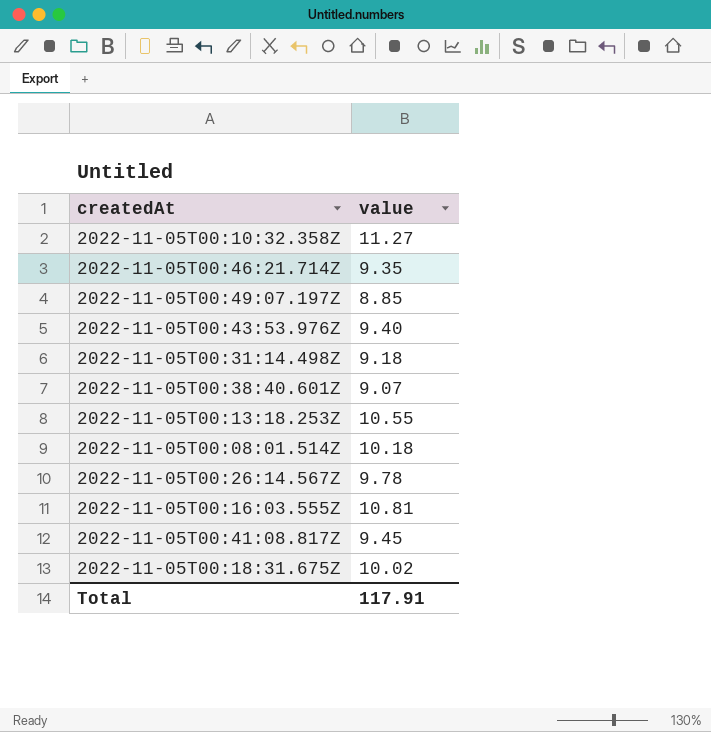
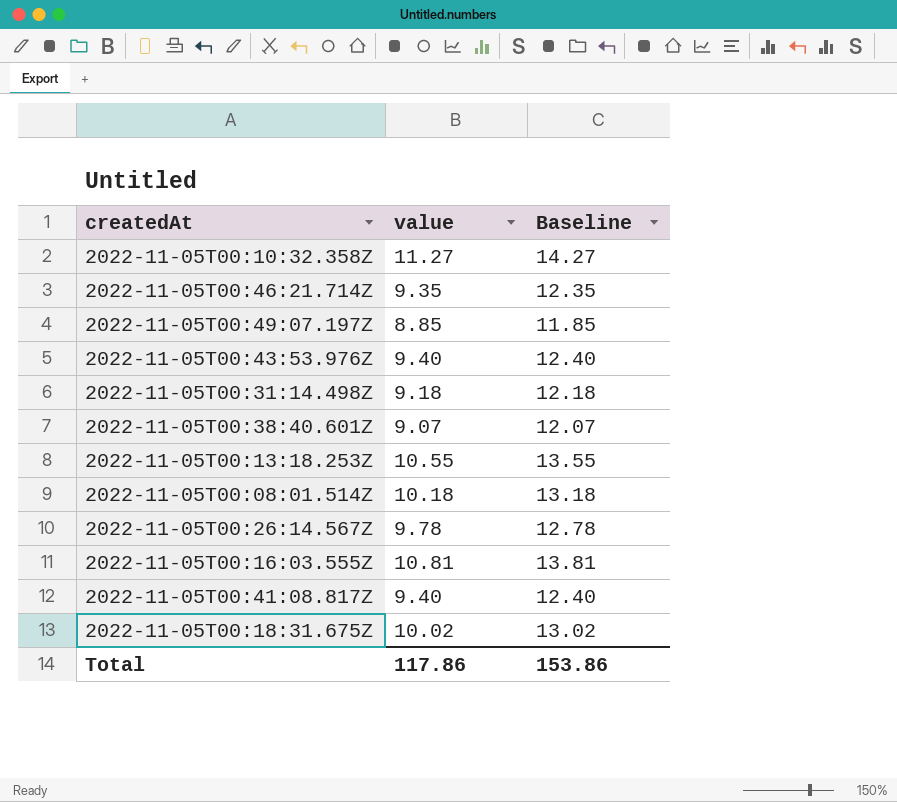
column Baseline | formula: none -> [value] + 3
2022-11-05T00:41:08.817Z | value: 9.45 -> 9.40
Total | value: 117.91 -> 117.86

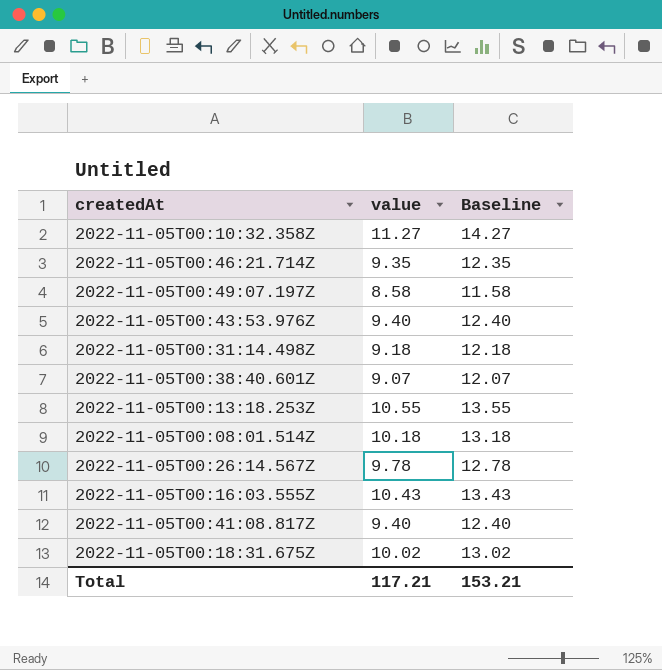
2022-11-05T00:49:07.197Z | value: 8.85 -> 8.58
2022-11-05T00:49:07.197Z | Baseline: 11.85 -> 11.58
2022-11-05T00:16:03.555Z | value: 10.81 -> 10.43
2022-11-05T00:16:03.555Z | Baseline: 13.81 -> 13.43
Total | value: 117.86 -> 117.21
Total | Baseline: 153.86 -> 153.21

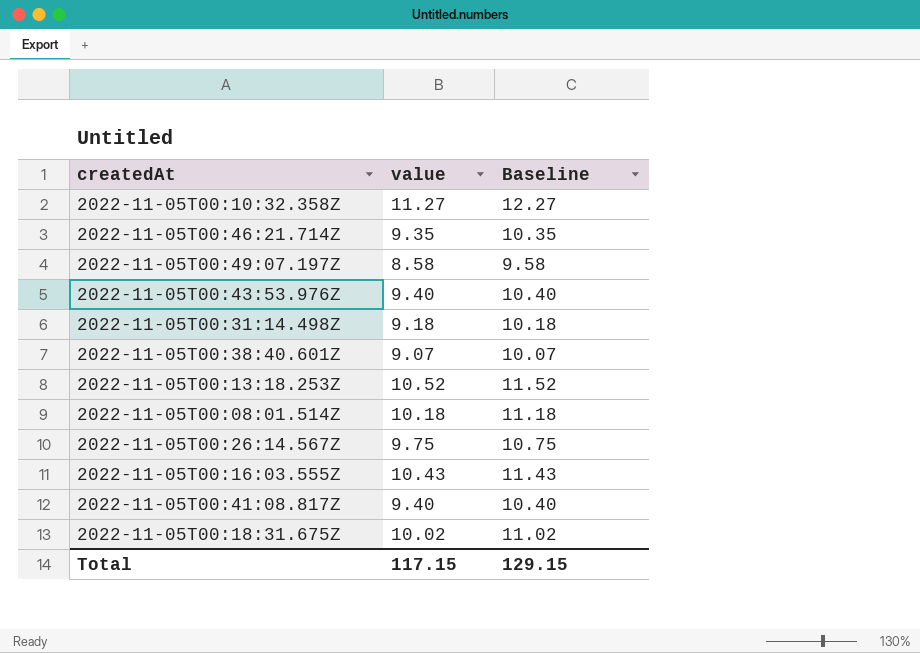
column Baseline | formula: [value] + 3 -> [value] + 1
2022-11-05T00:13:18.253Z | value: 10.55 -> 10.52
2022-11-05T00:26:14.567Z | value: 9.78 -> 9.75
Total | value: 117.21 -> 117.15
Total | Baseline: 153.21 -> 129.15

